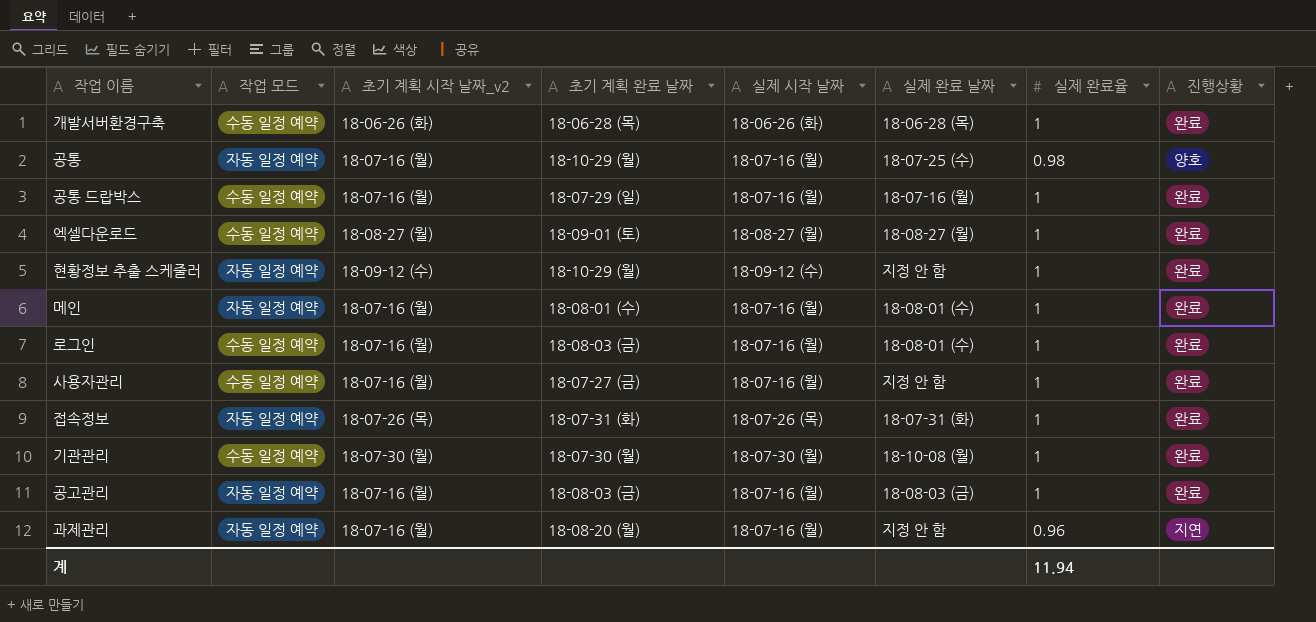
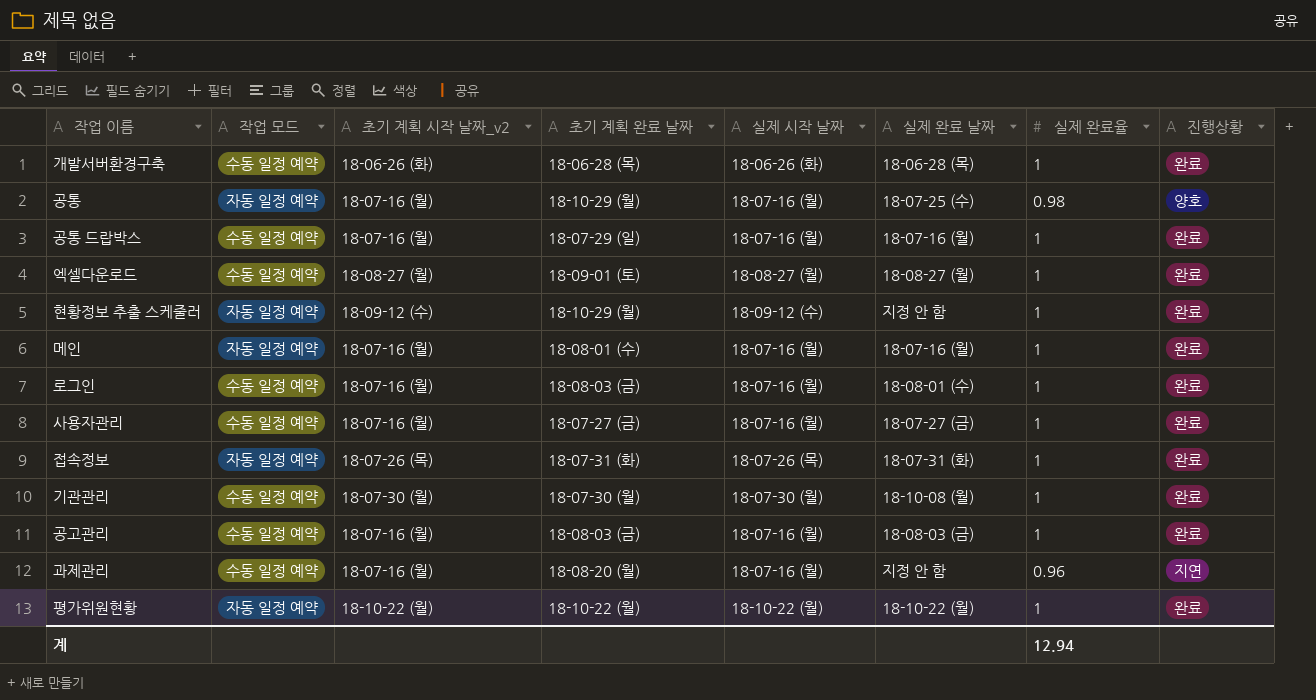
메인 | 실제 완료 날짜: 18-08-01 (수) -> 18-07-16 (월)
사용자관리 | 실제 완료 날짜: 지정 안 함 -> 18-07-27 (금)
공고관리 | 작업 모드: 자동 일정 예약 -> 수동 일정 예약
과제관리 | 작업 모드: 자동 일정 예약 -> 수동 일정 예약
row 평가위원현황: none -> 자동 일정 예약 | 18-10-22 (월) | 18-10-22 (월) | 18-10-22 (월) | 18-10-22 (월) | 1 | 완료
계 | 실제 완료율: 11.94 -> 12.94

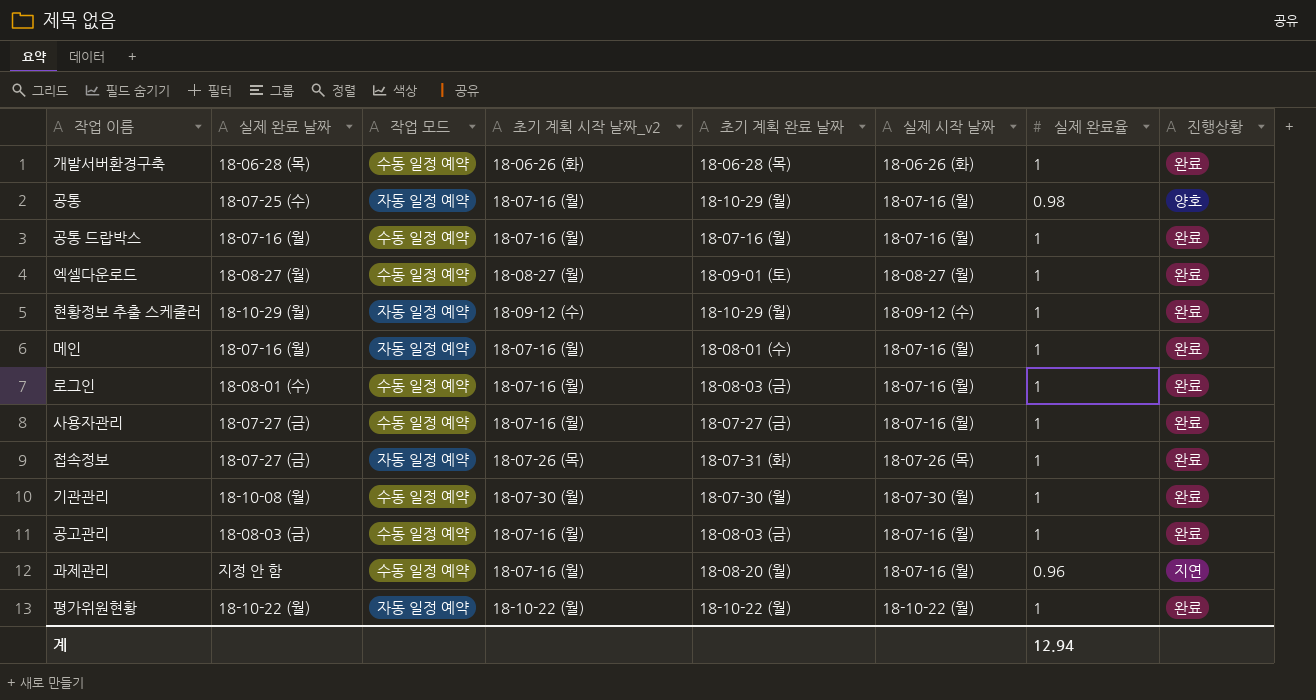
column 실제 완료 날짜 | position: 6 -> 2
공통 드랍박스 | 초기 계획 완료 날짜: 18-07-29 (일) -> 18-07-16 (월)
현황정보 추출 스케줄러 | 실제 완료 날짜: 지정 안 함 -> 18-10-29 (월)
접속정보 | 실제 완료 날짜: 18-07-31 (화) -> 18-07-27 (금)

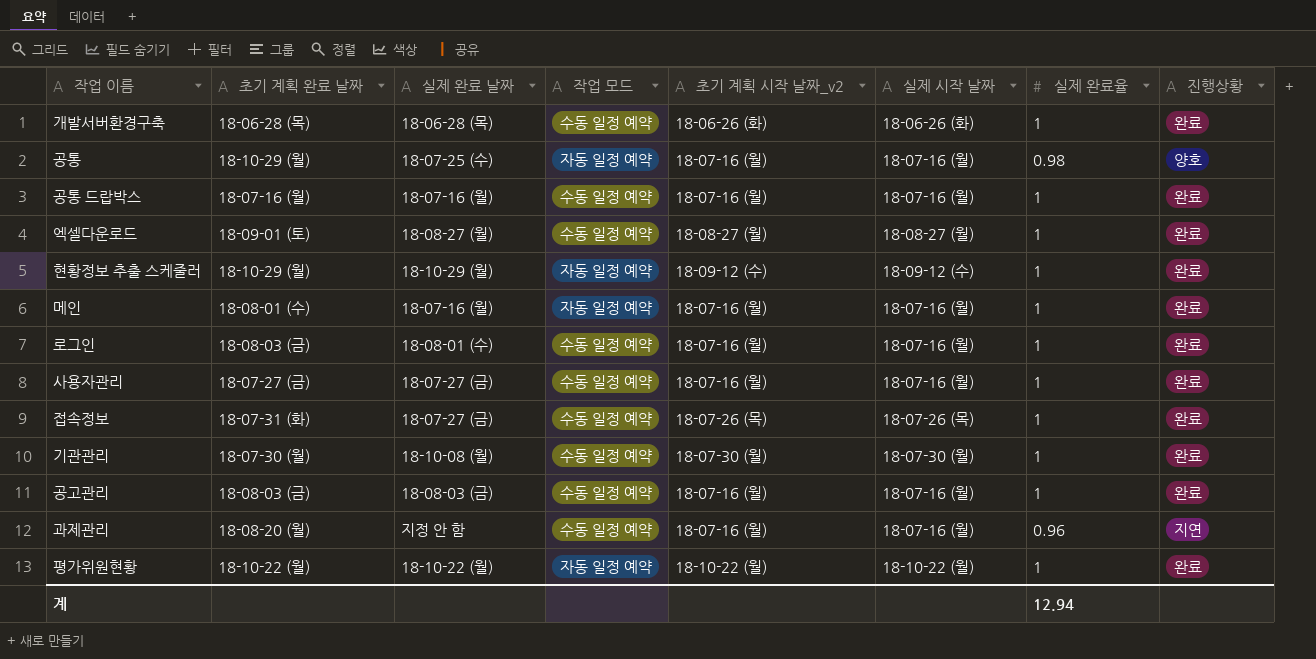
column 초기 계획 완료 날짜 | position: 5 -> 2
접속정보 | 작업 모드: 자동 일정 예약 -> 수동 일정 예약

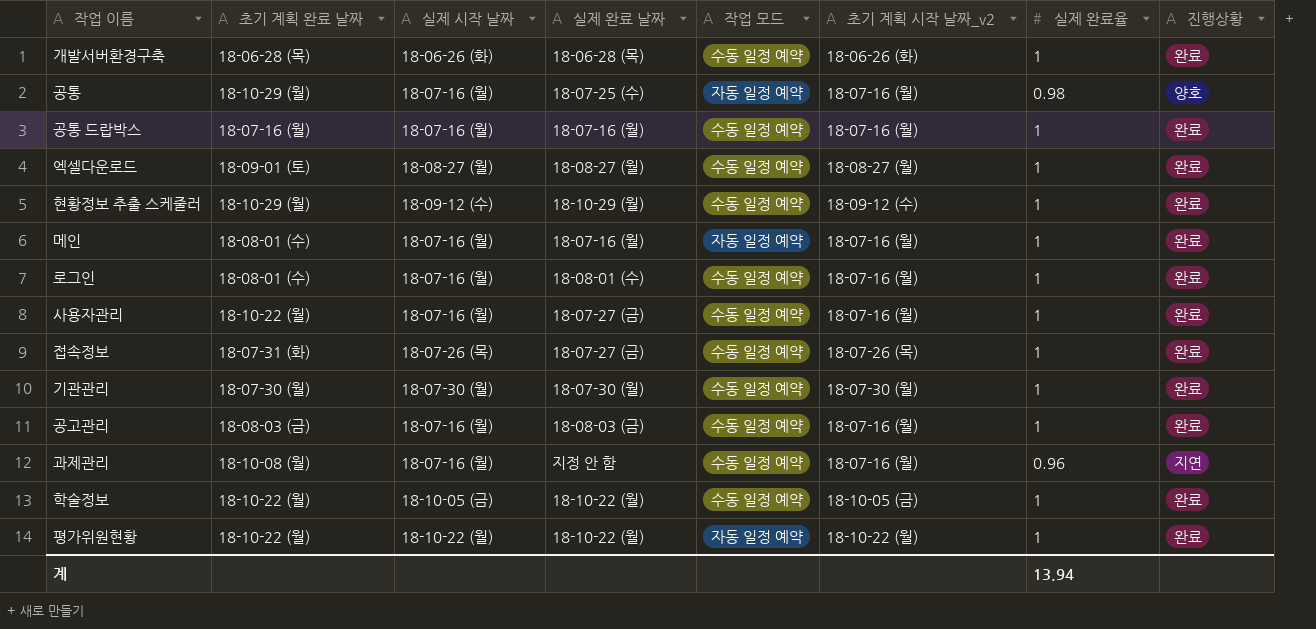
column 실제 시작 날짜 | position: 6 -> 3
현황정보 추출 스케줄러 | 작업 모드: 자동 일정 예약 -> 수동 일정 예약
로그인 | 초기 계획 완료 날짜: 18-08-03 (금) -> 18-08-01 (수)
사용자관리 | 초기 계획 완료 날짜: 18-07-27 (금) -> 18-10-22 (월)
기관관리 | 실제 완료 날짜: 18-10-08 (월) -> 18-07-30 (월)
과제관리 | 초기 계획 완료 날짜: 18-08-20 (월) -> 18-10-08 (월)
row 학술정보: none -> 18-10-22 (월) | 18-10-05 (금) | 18-10-22 (월) | 수동 일정 예약 | 18-10-05 (금) | 1 | 완료
계 | 실제 완료율: 12.94 -> 13.94

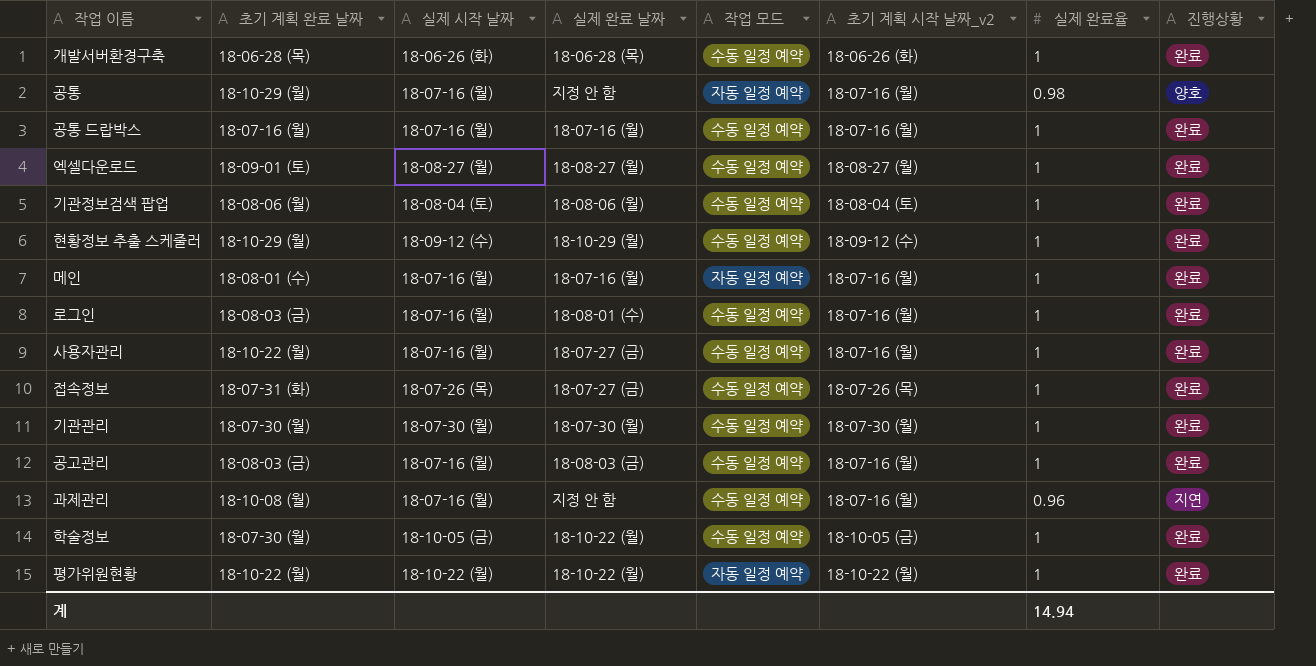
공통 | 실제 완료 날짜: 18-07-25 (수) -> 지정 안 함
row 기관정보검색 팝업: none -> 18-08-06 (월) | 18-08-04 (토) | 18-08-06 (월) | 수동 일정 예약 | 18-08-04 (토) | 1 | 완료
로그인 | 초기 계획 완료 날짜: 18-08-01 (수) -> 18-08-03 (금)
학술정보 | 초기 계획 완료 날짜: 18-10-22 (월) -> 18-07-30 (월)
계 | 실제 완료율: 13.94 -> 14.94

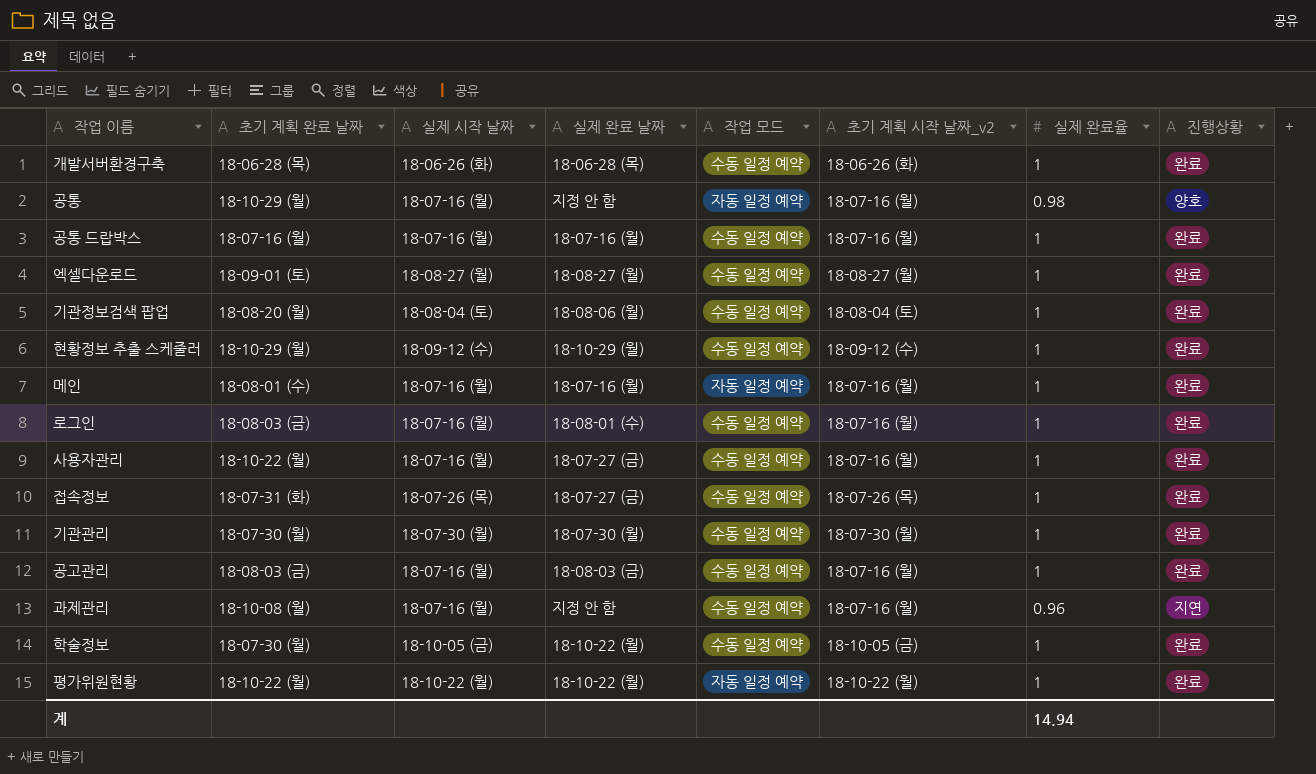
기관정보검색 팝업 | 초기 계획 완료 날짜: 18-08-06 (월) -> 18-08-20 (월)

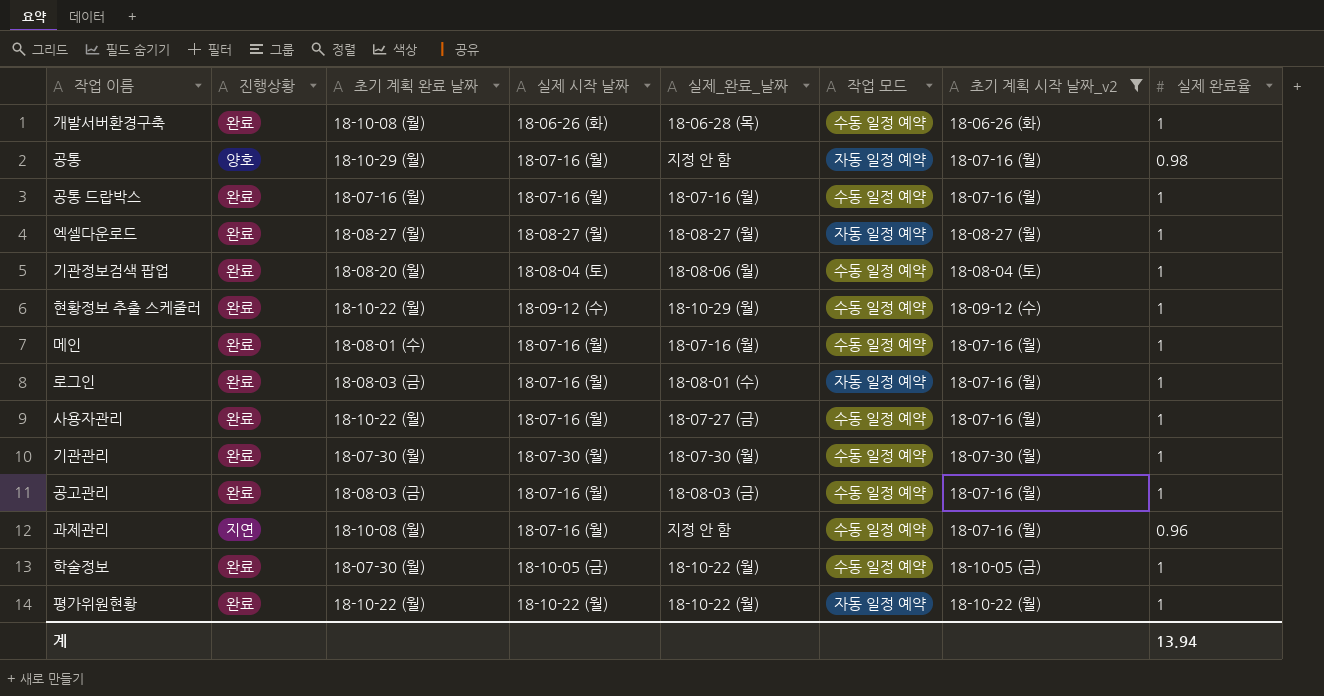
filter: none -> 초기 계획 시작 날짜_v2 != 18-07-26 (목)
column 진행상황 | position: 8 -> 2
column name: 실제 완료 날짜 -> 실제_완료_날짜
개발서버환경구축 | 초기 계획 완료 날짜: 18-06-28 (목) -> 18-10-08 (월)
엑셀다운로드 | 초기 계획 완료 날짜: 18-09-01 (토) -> 18-08-27 (월)
엑셀다운로드 | 작업 모드: 수동 일정 예약 -> 자동 일정 예약
현황정보 추출 스케줄러 | 초기 계획 완료 날짜: 18-10-29 (월) -> 18-10-22 (월)
메인 | 작업 모드: 자동 일정 예약 -> 수동 일정 예약
로그인 | 작업 모드: 수동 일정 예약 -> 자동 일정 예약
계 | 실제 완료율: 14.94 -> 13.94

